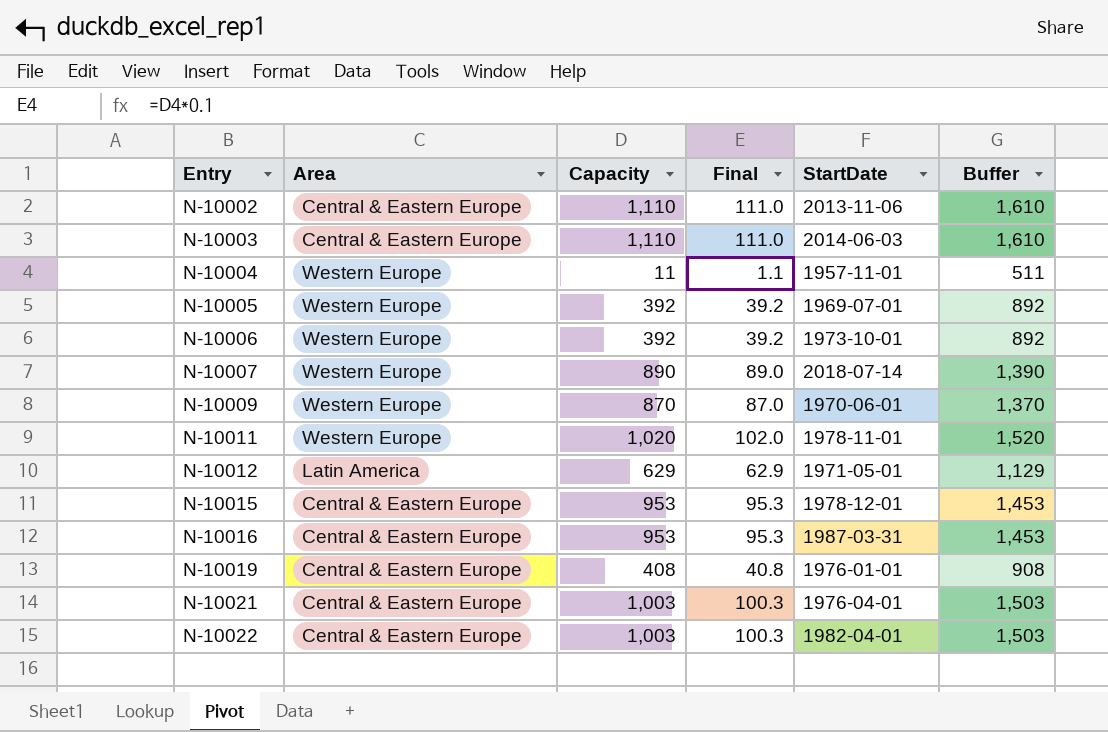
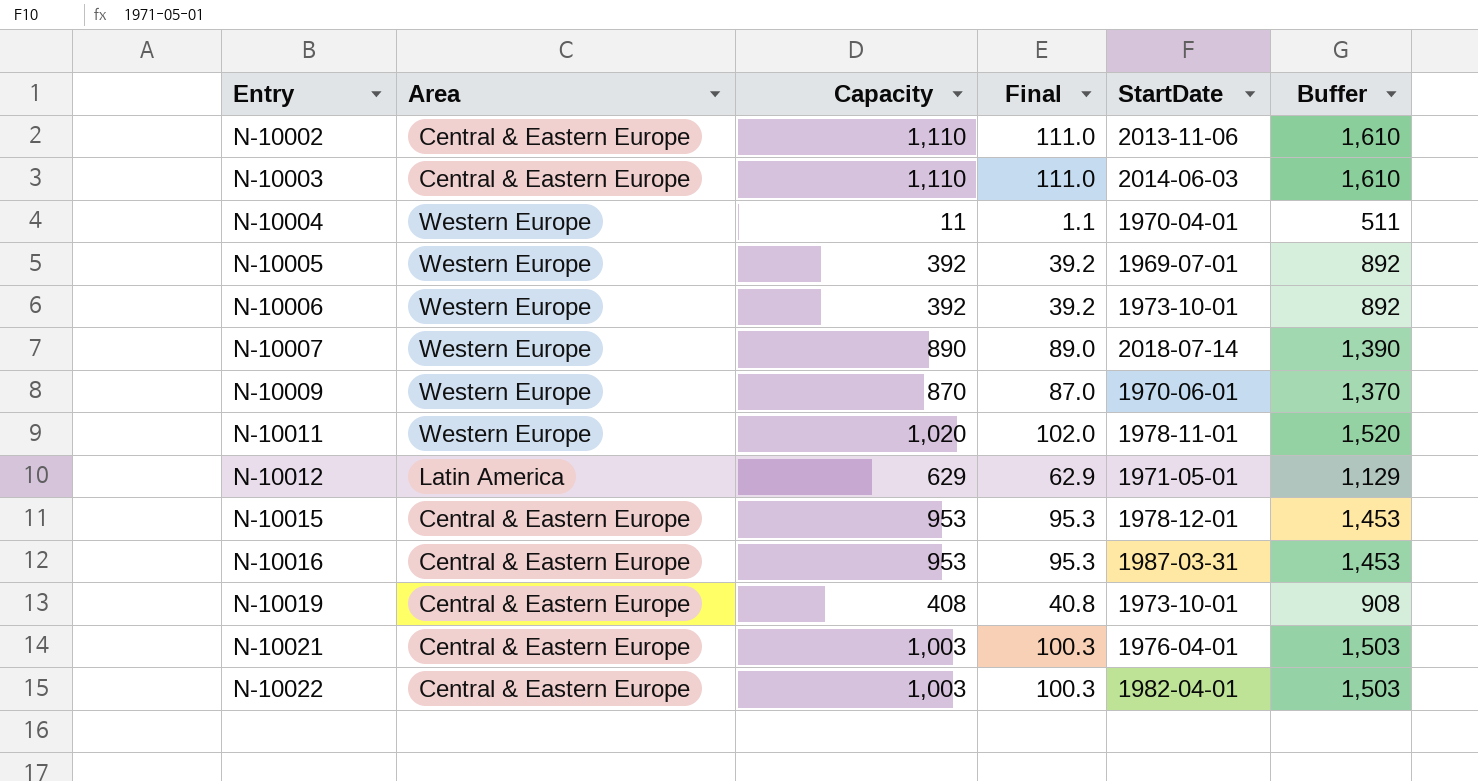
N-10004 | StartDate: 1957-11-01 -> 1970-04-01
N-10019 | StartDate: 1976-01-01 -> 1973-10-01

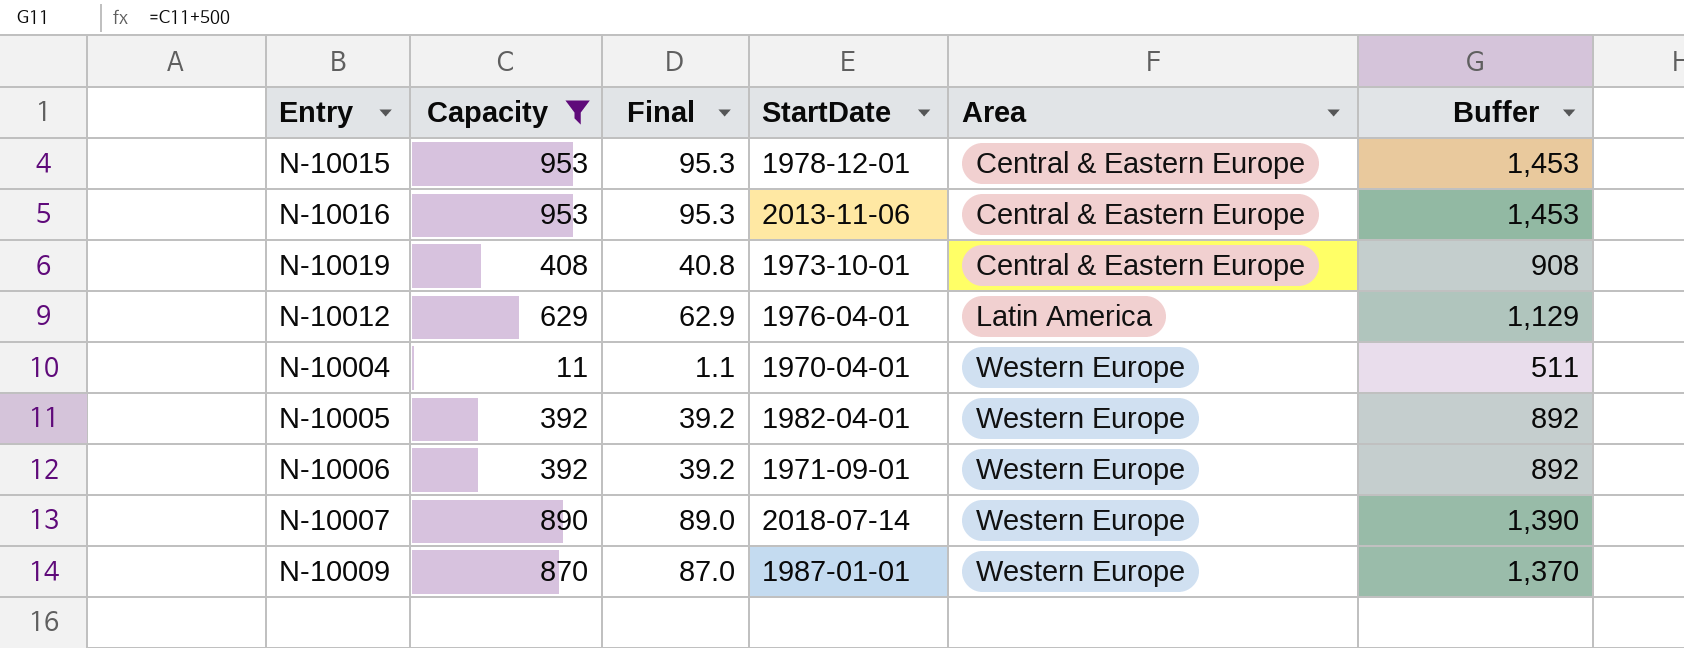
filter: none -> Capacity <= 953
row order: Entry ascending -> Area ascending
column Area | position: 2 -> 5
N-10016 | StartDate: 1987-03-31 -> 2013-11-06
N-10012 | StartDate: 1971-05-01 -> 1976-04-01
N-10005 | StartDate: 1969-07-01 -> 1982-04-01
N-10006 | StartDate: 1973-10-01 -> 1971-09-01
N-10009 | StartDate: 1970-06-01 -> 1987-01-01

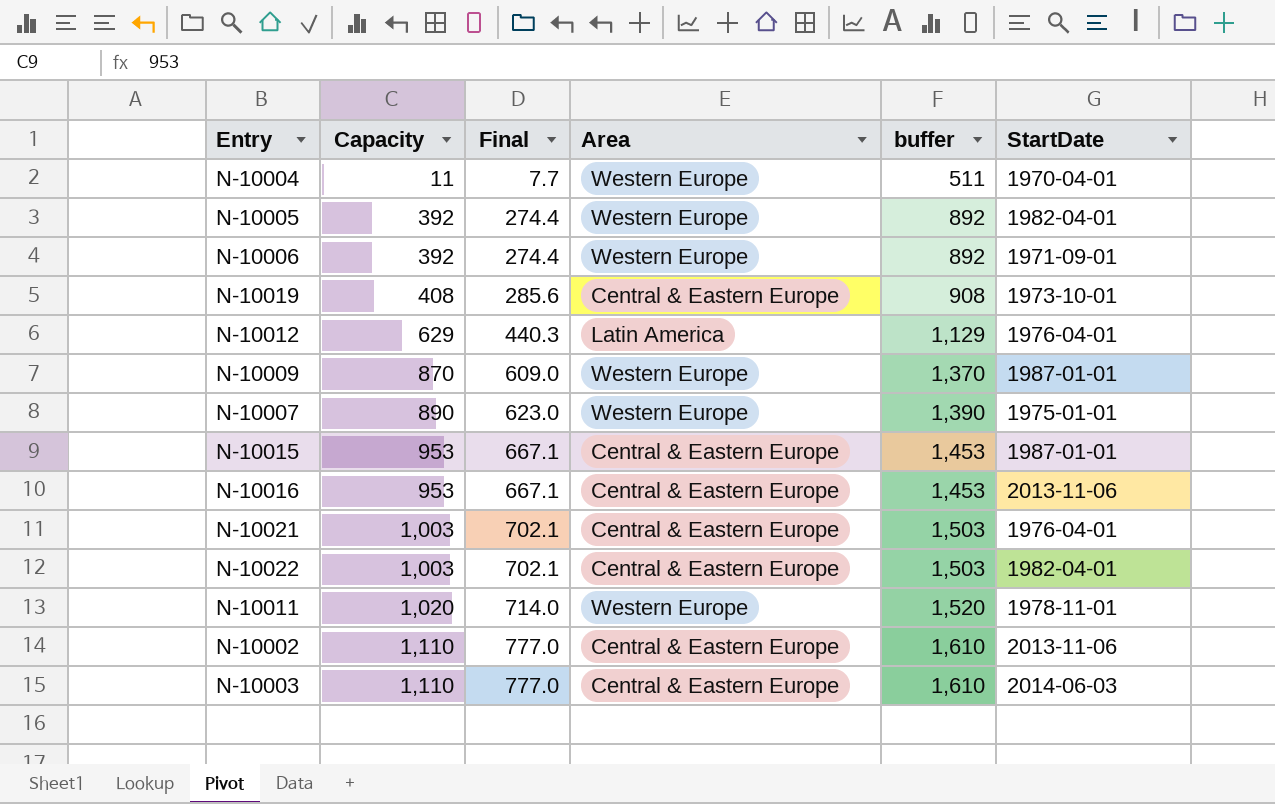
filter: Capacity <= 953 -> none
row order: Area ascending -> Capacity ascending
column Final | formula: [Capacity] * 0.1 -> [Capacity] * 0.7
column name: Buffer -> buffer
column StartDate | position: 4 -> 6
N-10007 | StartDate: 2018-07-14 -> 1975-01-01
N-10015 | StartDate: 1978-12-01 -> 1987-01-01

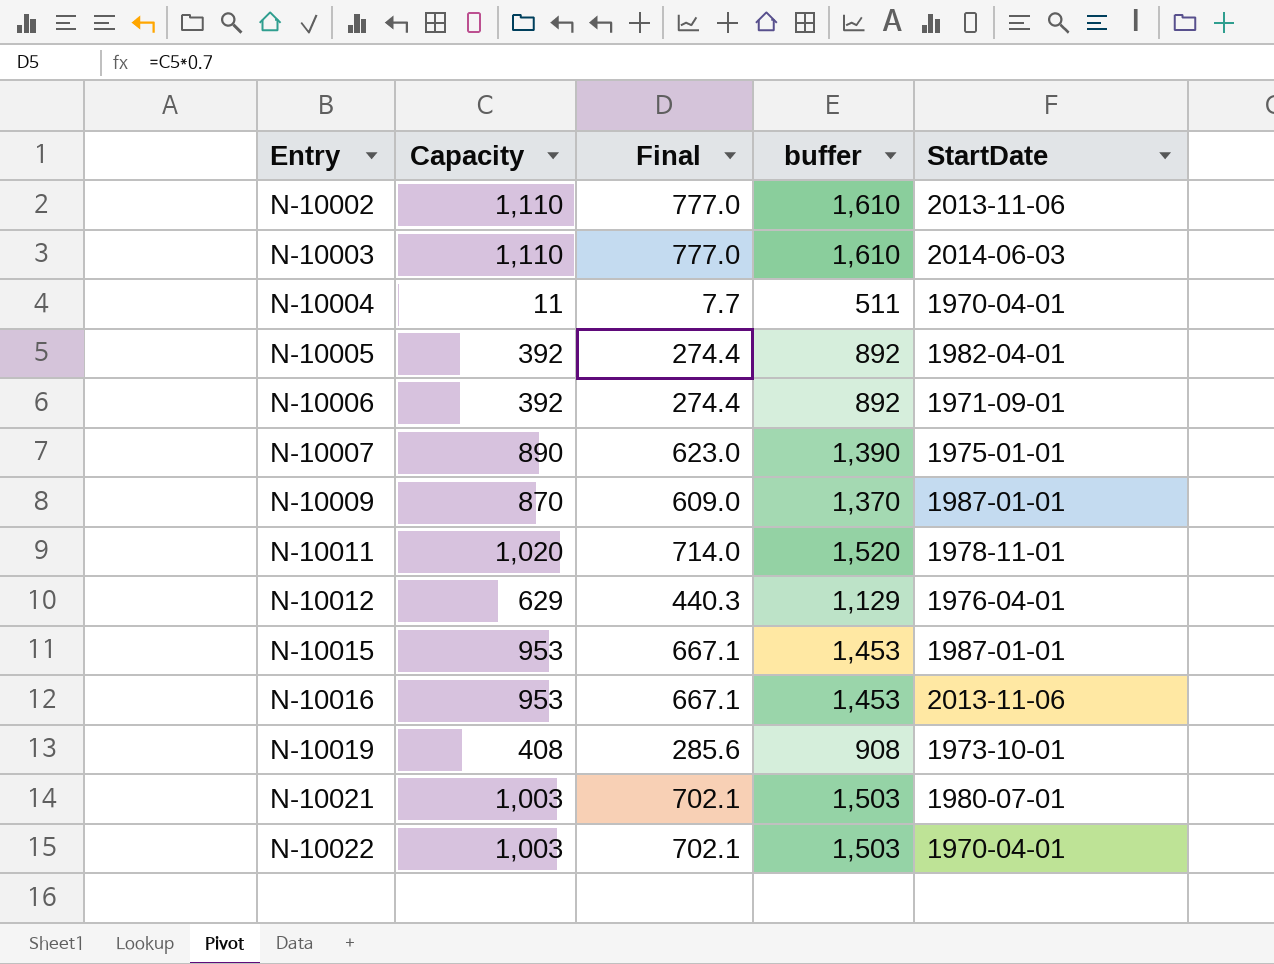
row order: Capacity ascending -> Entry ascending
column Area | position: 4 -> none
N-10021 | StartDate: 1976-04-01 -> 1980-07-01
N-10022 | StartDate: 1982-04-01 -> 1970-04-01

